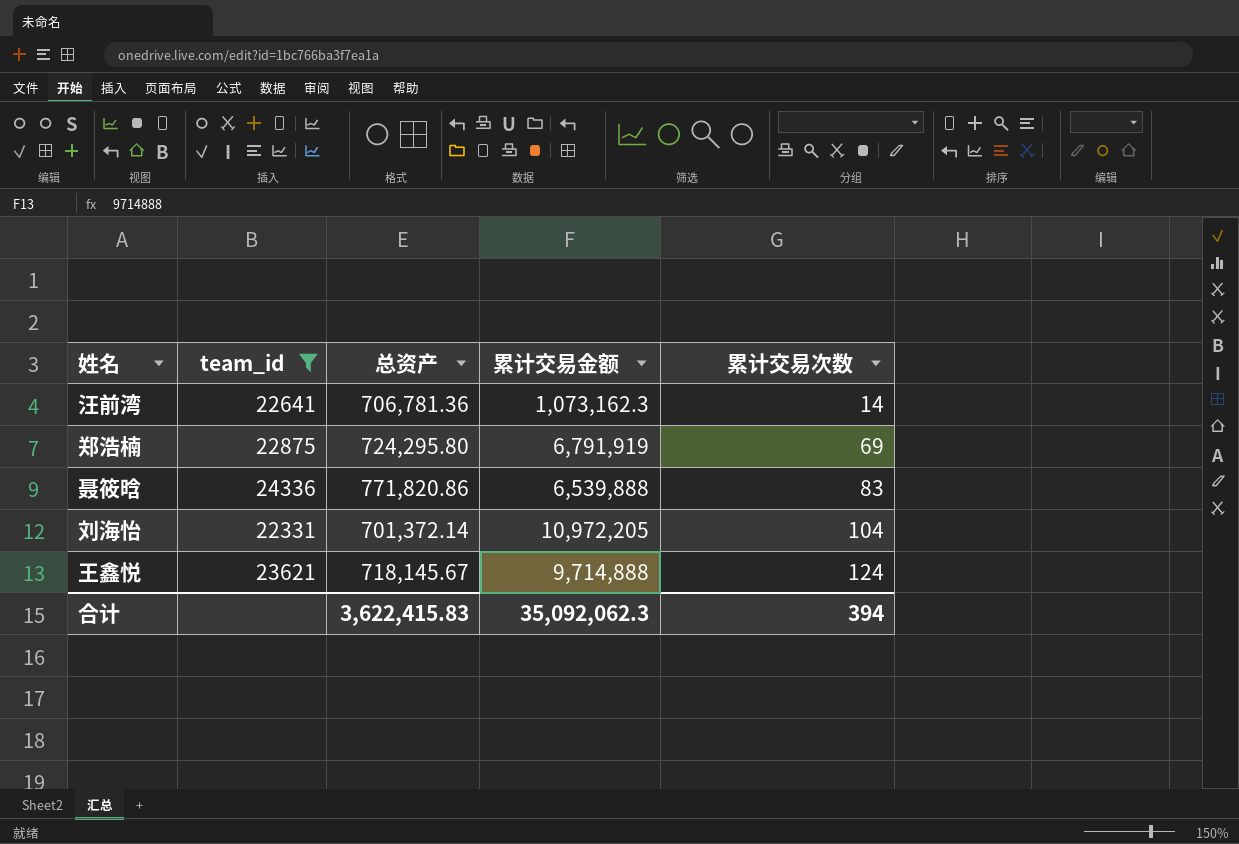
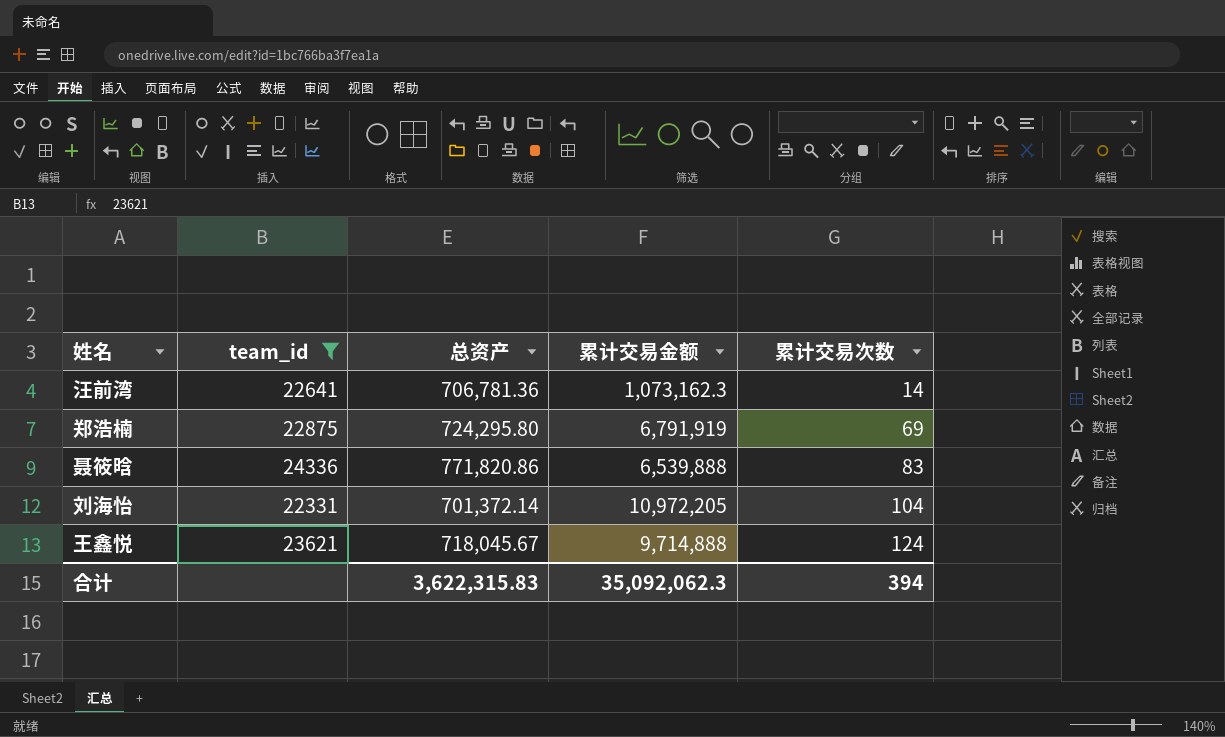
王鑫悦 | 总资产: 718,145.67 -> 718,045.67
合计 | 总资产: 3,622,415.83 -> 3,622,315.83

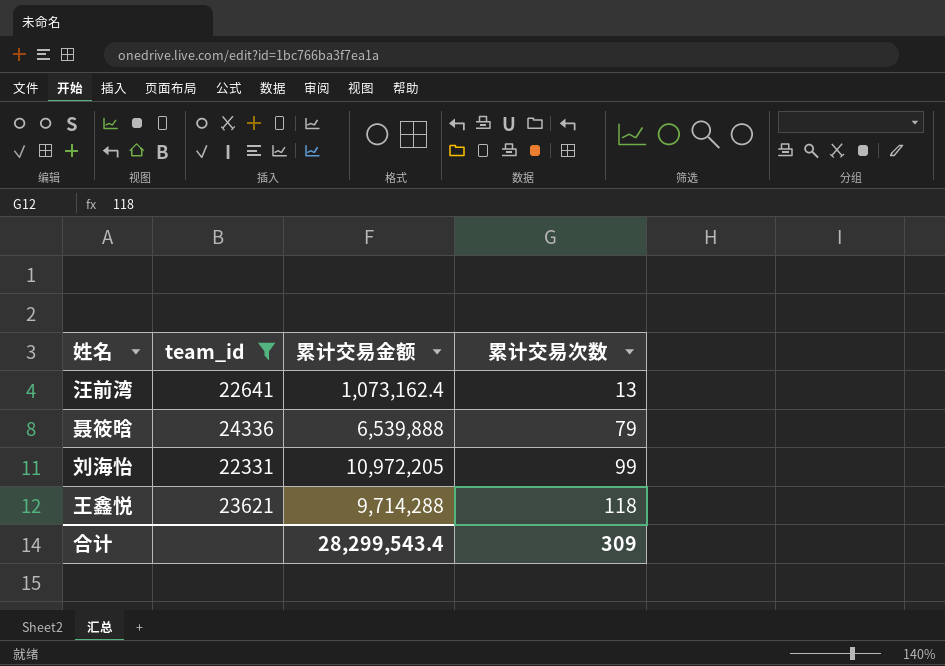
column 总资产 | position: 3 -> none
row 郑浩楠: 22875 | 724,295.80 | 6,791,919 | 69 -> none
汪前湾 | 累计交易金额: 1,073,162.3 -> 1,073,162.4
汪前湾 | 累计交易次数: 14 -> 13
聂筱晗 | 累计交易次数: 83 -> 79
刘海怡 | 累计交易次数: 104 -> 99
王鑫悦 | 累计交易金额: 9,714,888 -> 9,714,288
王鑫悦 | 累计交易次数: 124 -> 118
合计 | 累计交易金额: 35,092,062.3 -> 28,299,543.4
合计 | 累计交易次数: 394 -> 309

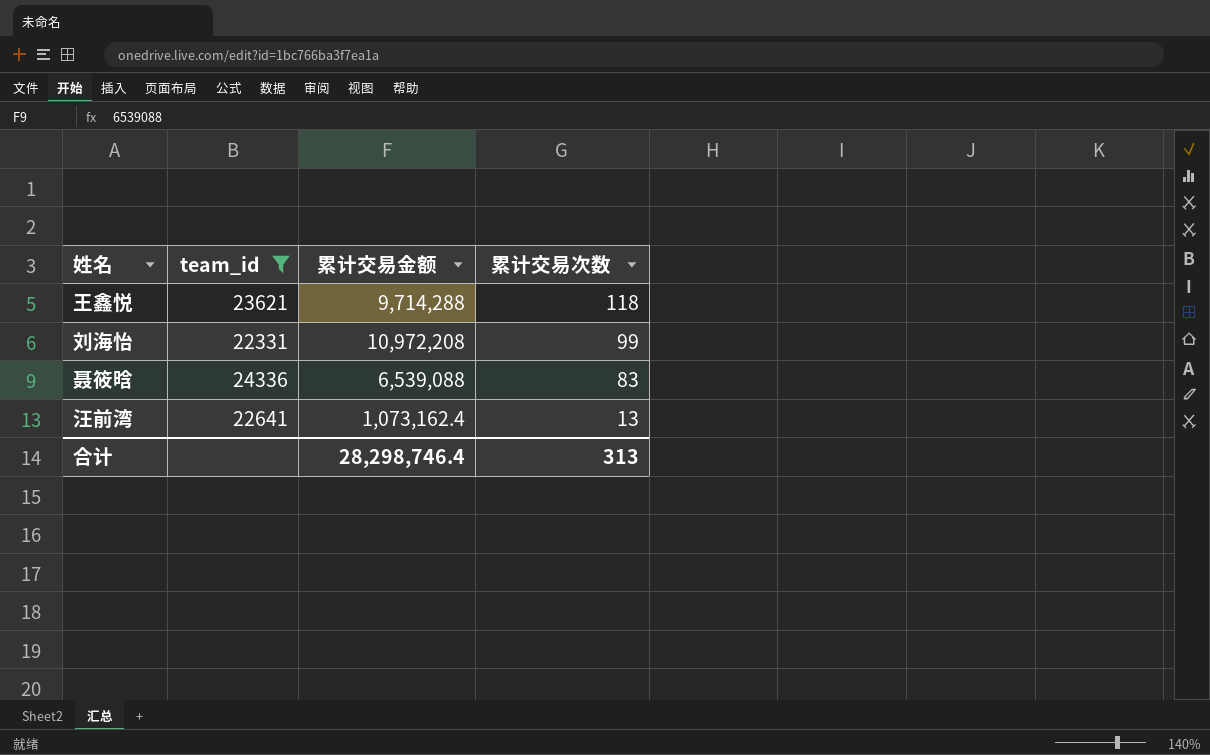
row order: 累计交易次数 ascending -> 累计交易次数 descending
刘海怡 | 累计交易金额: 10,972,205 -> 10,972,208
聂筱晗 | 累计交易金额: 6,539,888 -> 6,539,088
聂筱晗 | 累计交易次数: 79 -> 83
合计 | 累计交易金额: 28,299,543.4 -> 28,298,746.4
合计 | 累计交易次数: 309 -> 313

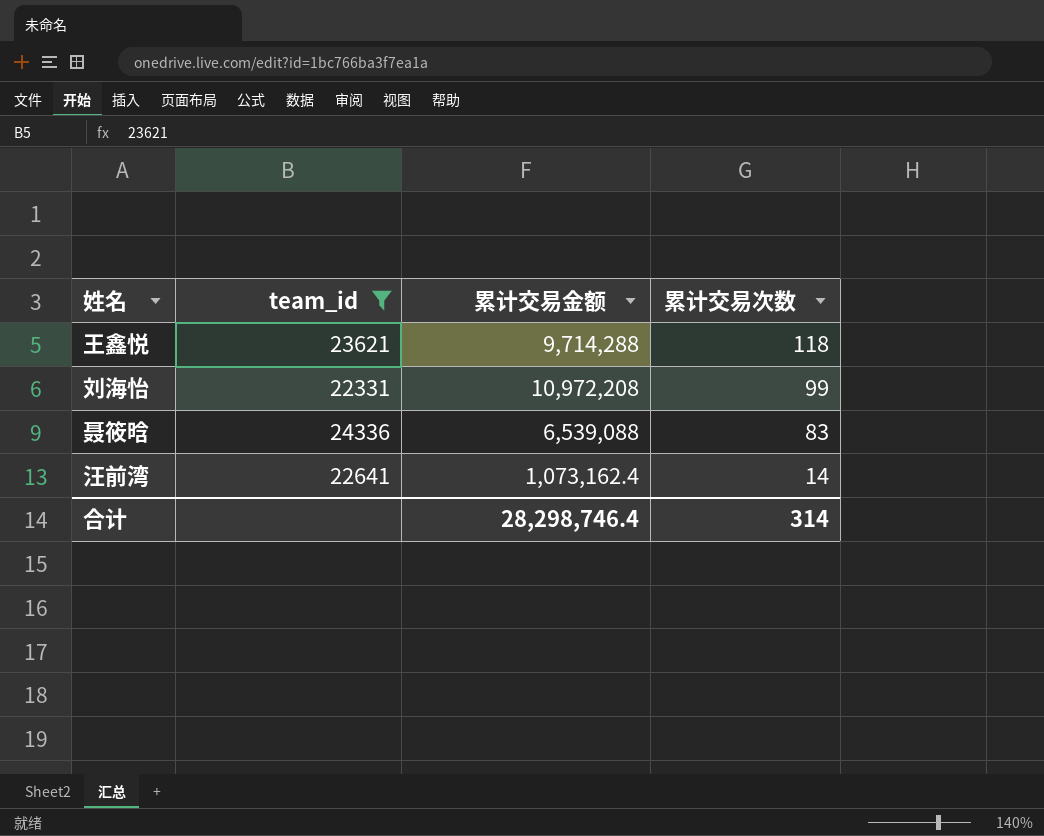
汪前湾 | 累计交易次数: 13 -> 14
合计 | 累计交易次数: 313 -> 314

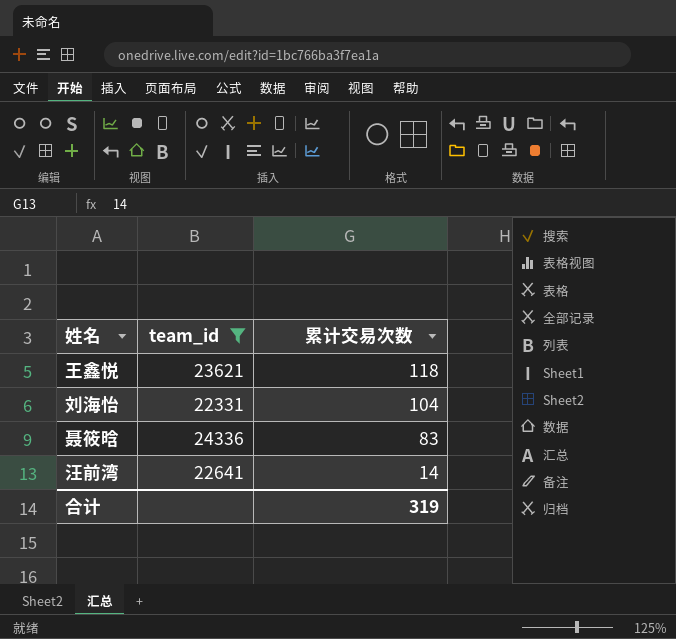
column 累计交易金额 | position: 3 -> none
刘海怡 | 累计交易次数: 99 -> 104
合计 | 累计交易次数: 314 -> 319

